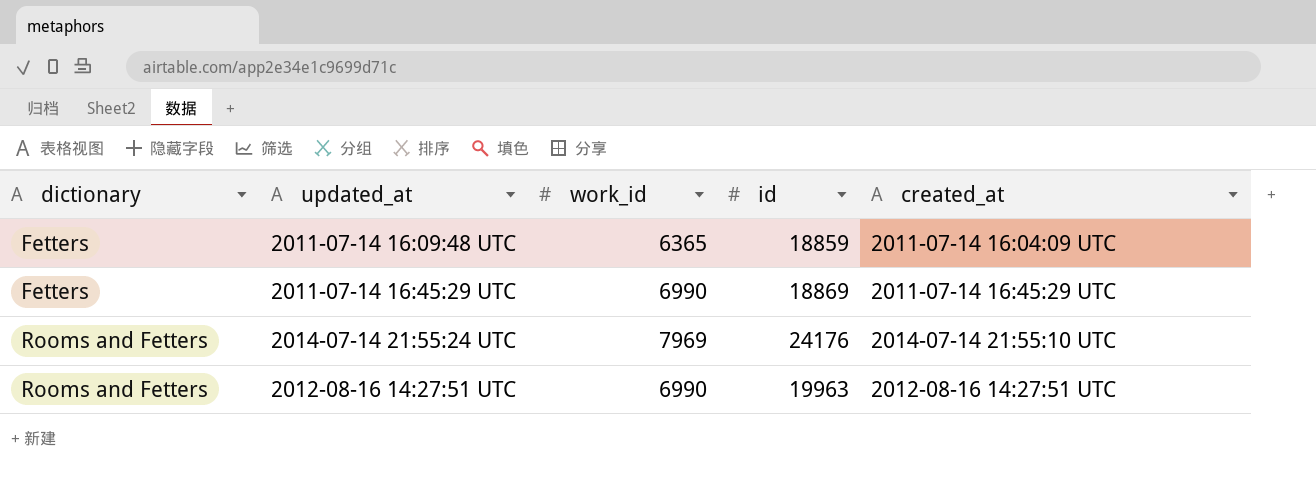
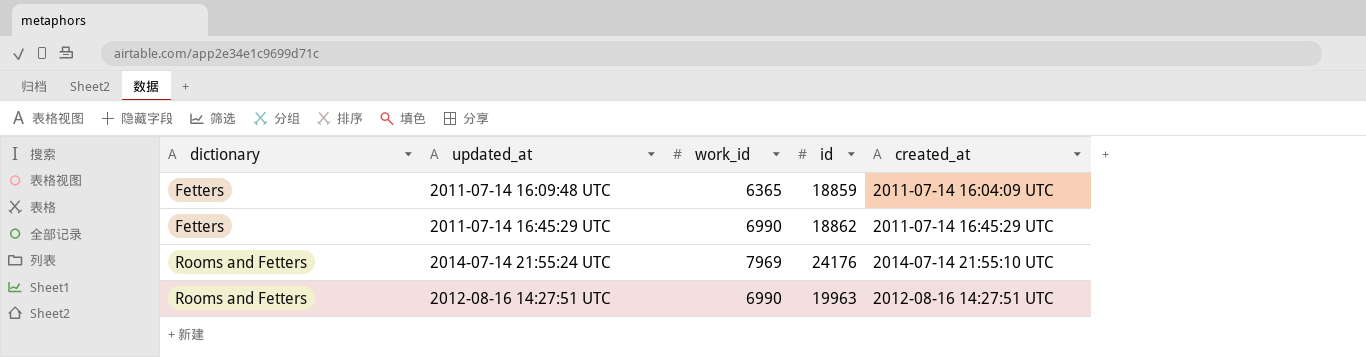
2011-07-14 16:45:29 UTC | id: 18869 -> 18862

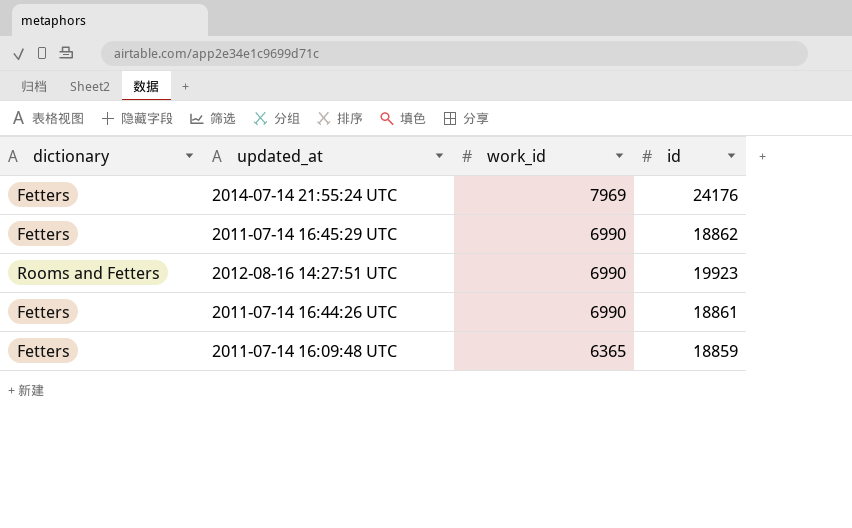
row order: dictionary ascending -> work_id descending
column created_at | position: 5 -> none
2014-07-14 21:55:24 UTC | dictionary: Rooms and Fetters -> Fetters
2012-08-16 14:27:51 UTC | id: 19963 -> 19923
row 2011-07-14 16:44:26 UTC: none -> Fetters | 6990 | 18861

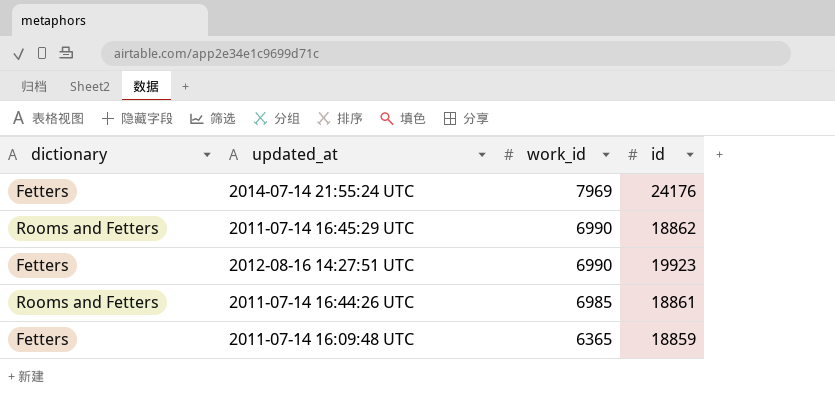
2011-07-14 16:45:29 UTC | dictionary: Fetters -> Rooms and Fetters
2012-08-16 14:27:51 UTC | dictionary: Rooms and Fetters -> Fetters
2011-07-14 16:44:26 UTC | dictionary: Fetters -> Rooms and Fetters
2011-07-14 16:44:26 UTC | work_id: 6990 -> 6985

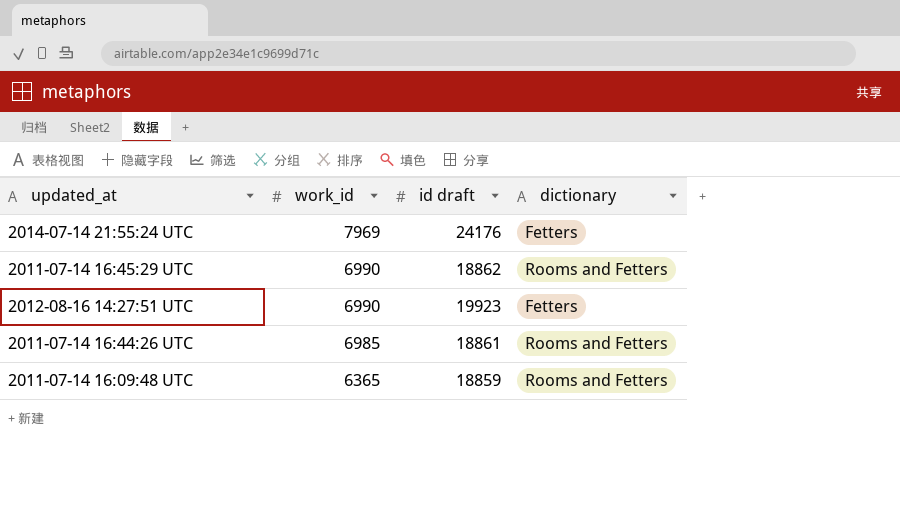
column name: id -> id draft
column dictionary | position: 1 -> 4
2011-07-14 16:09:48 UTC | dictionary: Fetters -> Rooms and Fetters

